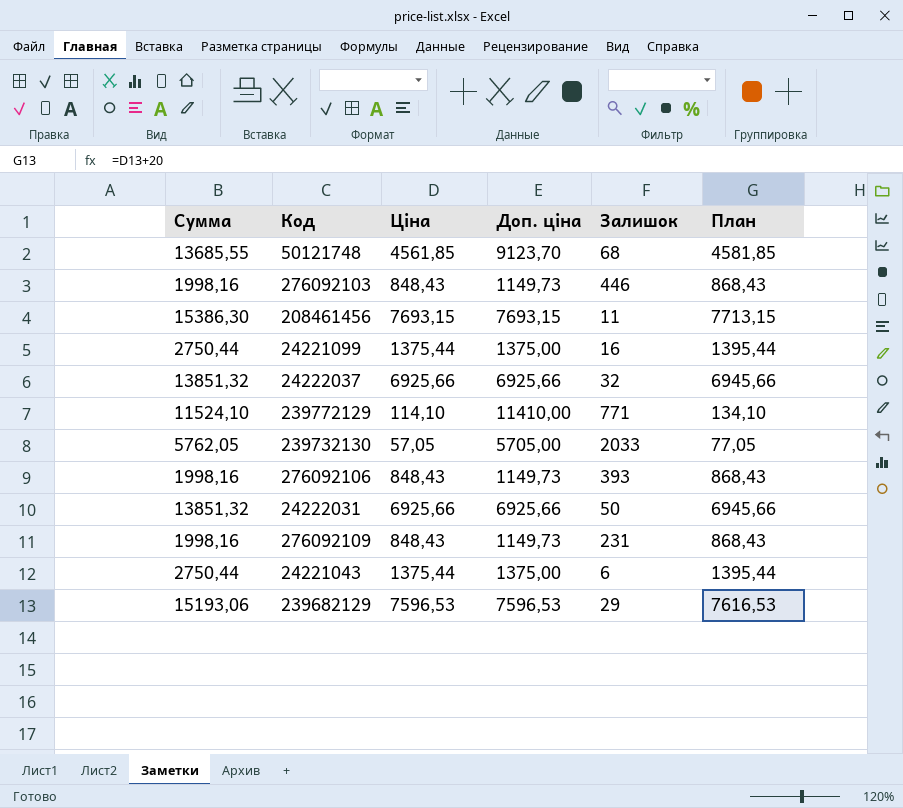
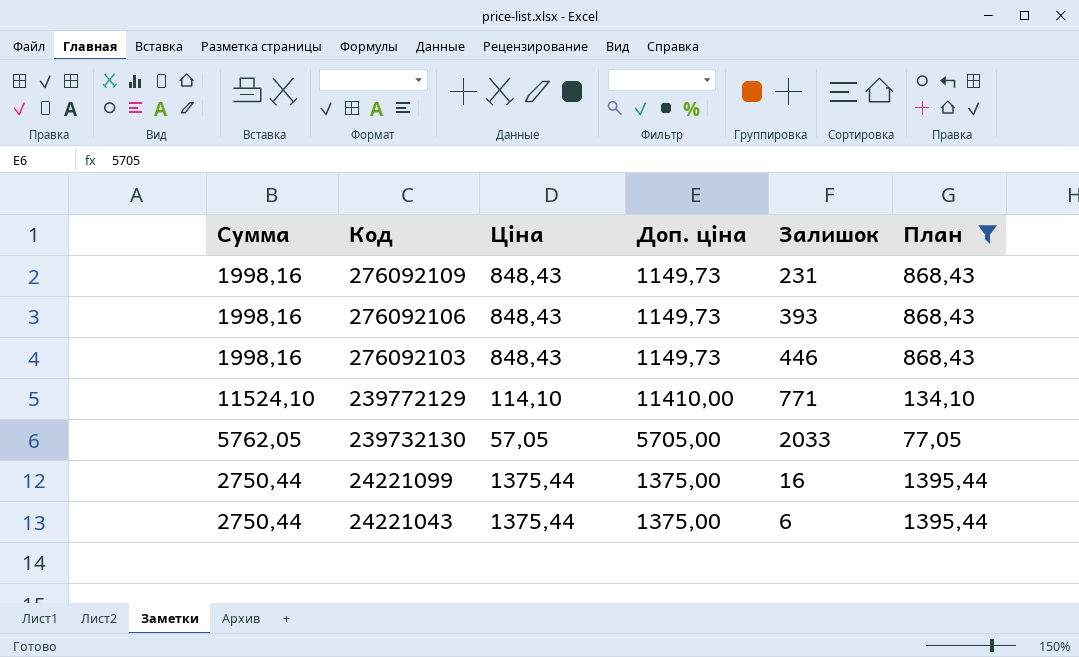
filter: none -> План <= 1395,44
row order: none -> Код descending

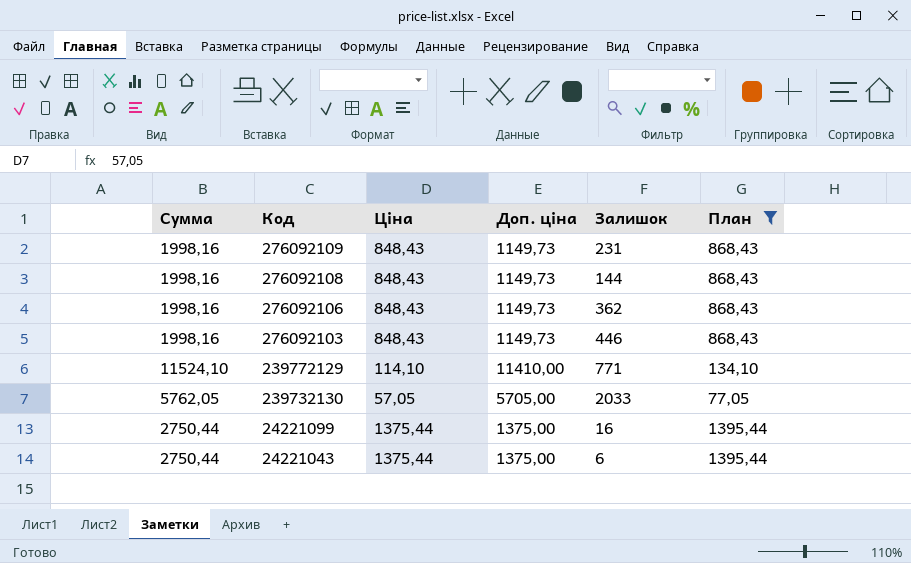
row 276092108: none -> 1998,16 | 848,43 | 1149,73 | 144 | 868,43
276092106 | Залишок: 393 -> 362

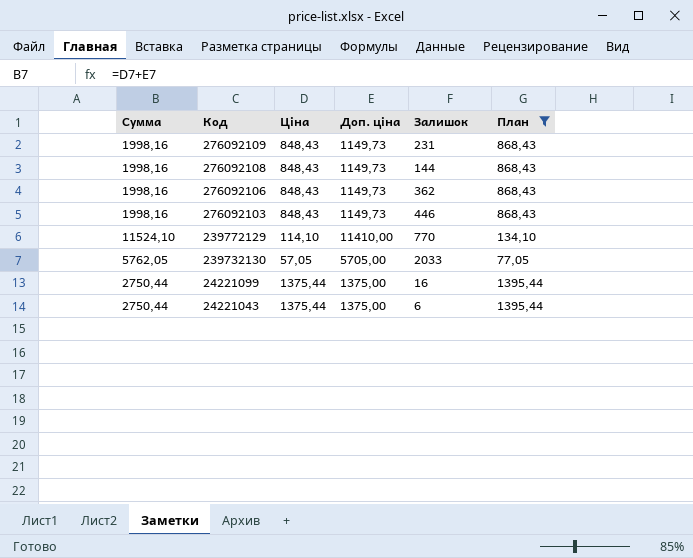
239772129 | Залишок: 771 -> 770

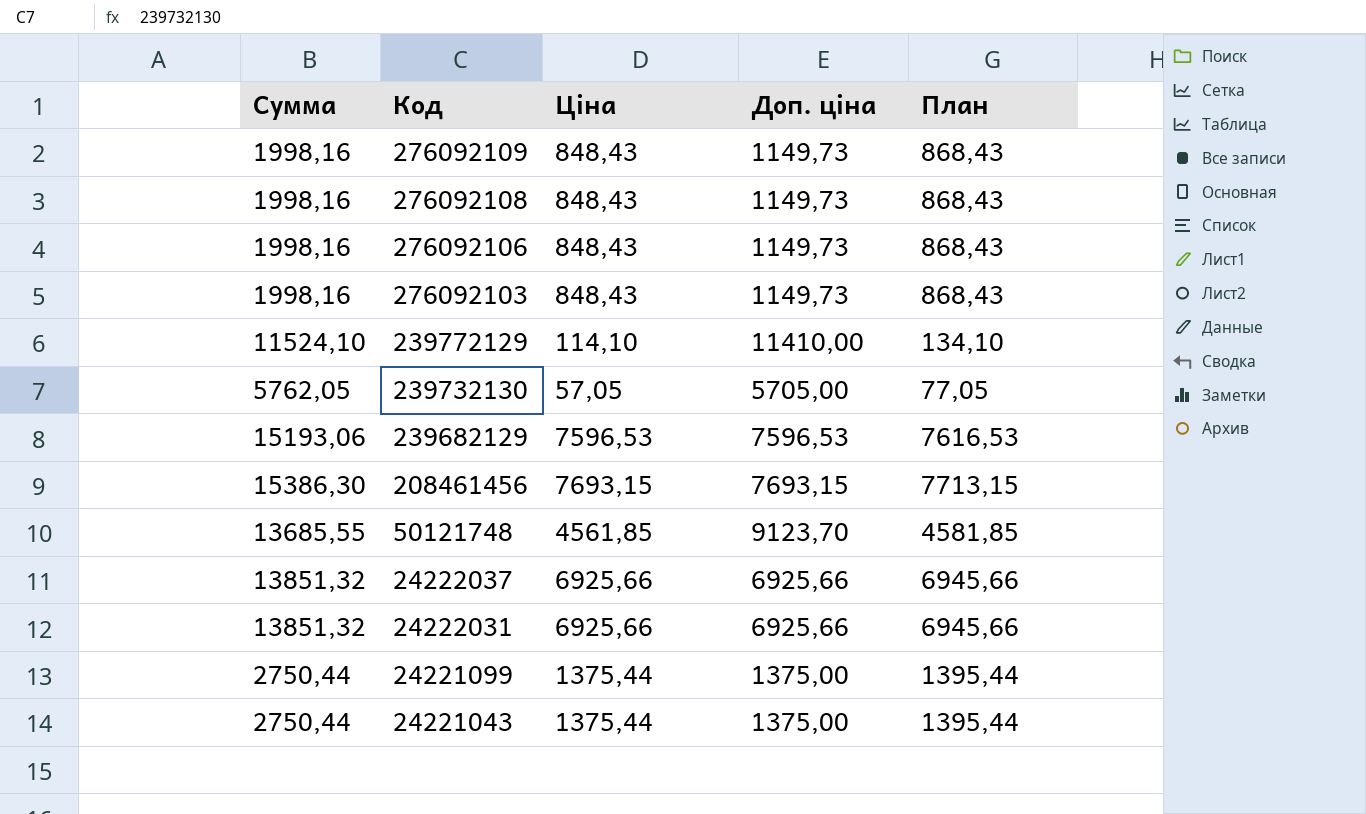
filter: План <= 1395,44 -> none
column Залишок | position: 5 -> none

